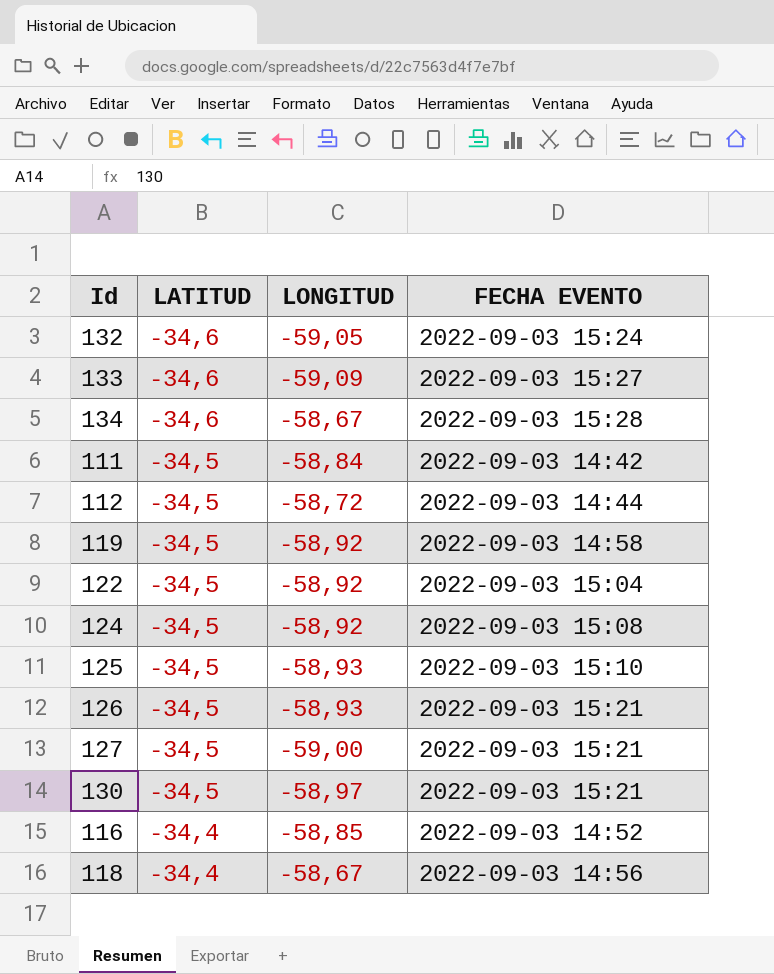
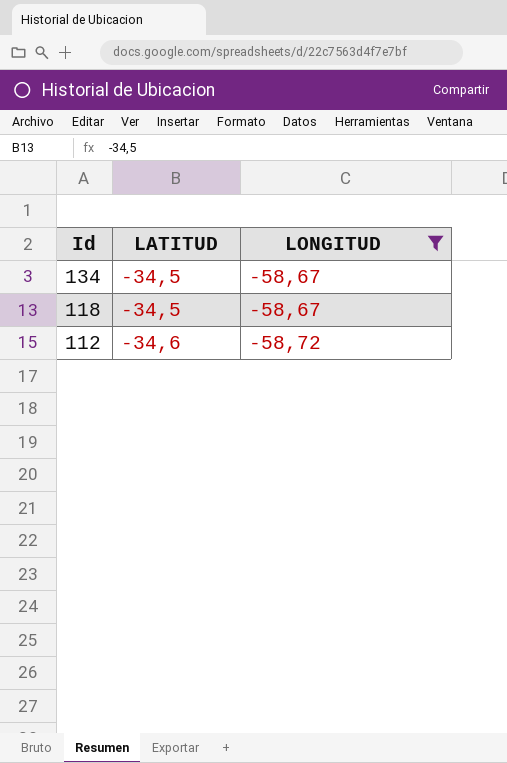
filter: none -> LONGITUD >= -58,72
row order: LATITUD ascending -> Id descending
column FECHA EVENTO | position: 4 -> none
134 | LATITUD: -34,6 -> -34,5
118 | LATITUD: -34,4 -> -34,5
112 | LATITUD: -34,5 -> -34,6

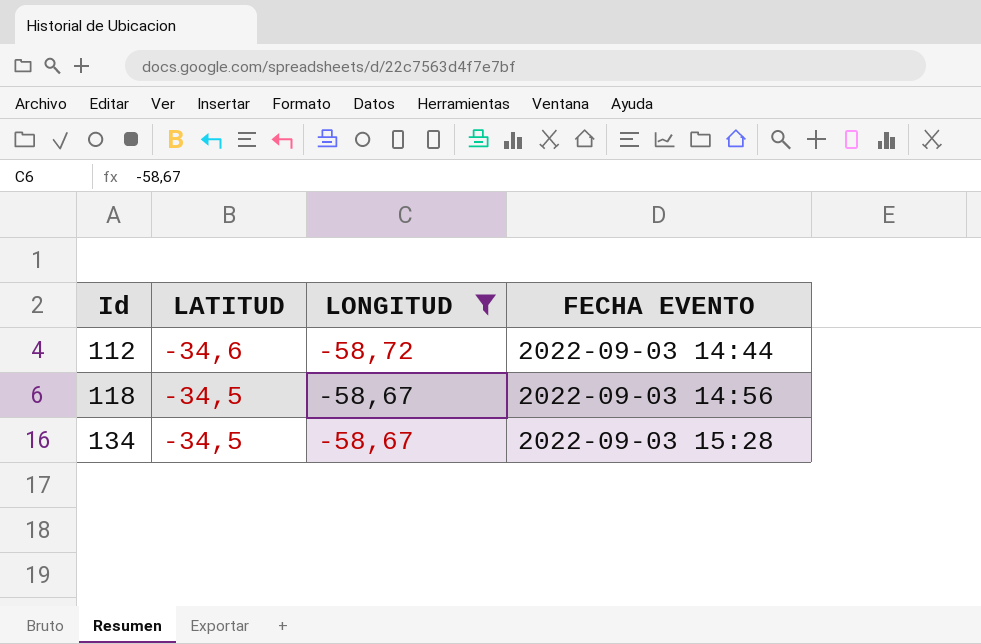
row order: Id descending -> Id ascending
column FECHA EVENTO | position: none -> 4

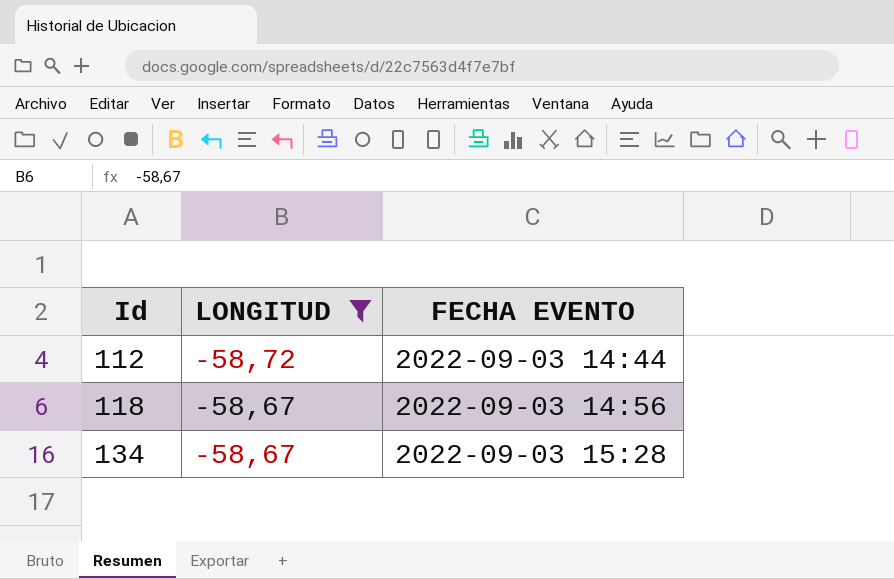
column LATITUD | position: 2 -> none

